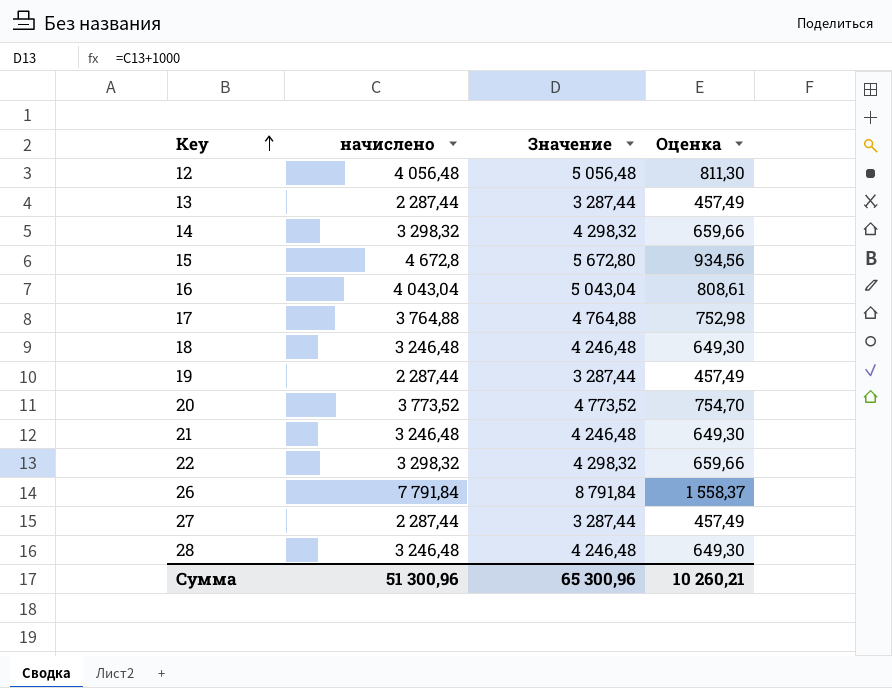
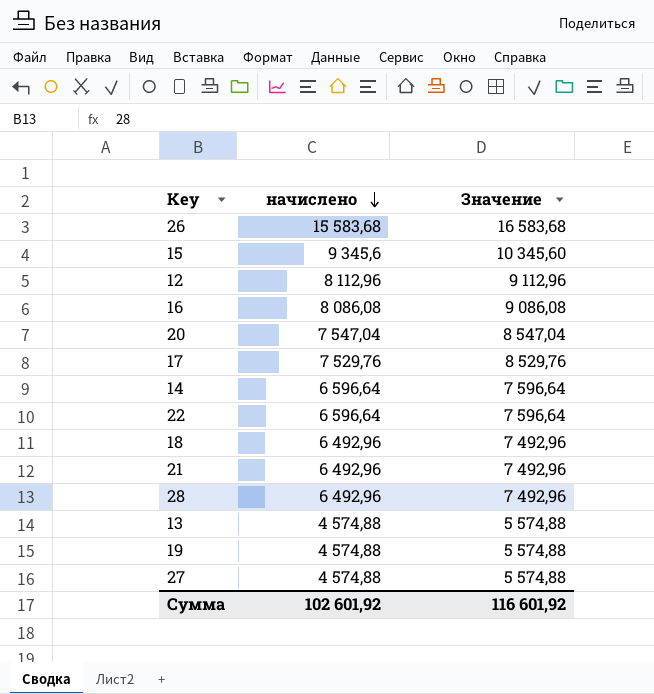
row order: Key ascending -> начислено descending
column Оценка | formula: [начислено] * 0,2 -> none
26 | начислено: 7 791,84 -> 15 583,68
26 | Значение: 8 791,84 -> 16 583,68
15 | начислено: 4 672,8 -> 9 345,6
15 | Значение: 5 672,80 -> 10 345,60
12 | начислено: 4 056,48 -> 8 112,96
12 | Значение: 5 056,48 -> 9 112,96
16 | начислено: 4 043,04 -> 8 086,08
16 | Значение: 5 043,04 -> 9 086,08
20 | начислено: 3 773,52 -> 7 547,04
20 | Значение: 4 773,52 -> 8 547,04
17 | начислено: 3 764,88 -> 7 529,76
17 | Значение: 4 764,88 -> 8 529,76
14 | начислено: 3 298,32 -> 6 596,64
14 | Значение: 4 298,32 -> 7 596,64
22 | начислено: 3 298,32 -> 6 596,64
22 | Значение: 4 298,32 -> 7 596,64
18 | начислено: 3 246,48 -> 6 492,96
18 | Значение: 4 246,48 -> 7 492,96
21 | начислено: 3 246,48 -> 6 492,96
21 | Значение: 4 246,48 -> 7 492,96
28 | начислено: 3 246,48 -> 6 492,96
28 | Значение: 4 246,48 -> 7 492,96
13 | начислено: 2 287,44 -> 4 574,88
13 | Значение: 3 287,44 -> 5 574,88
19 | начислено: 2 287,44 -> 4 574,88
19 | Значение: 3 287,44 -> 5 574,88
27 | начислено: 2 287,44 -> 4 574,88
27 | Значение: 3 287,44 -> 5 574,88
Сумма | начислено: 51 300,96 -> 102 601,92
Сумма | Значение: 65 300,96 -> 116 601,92

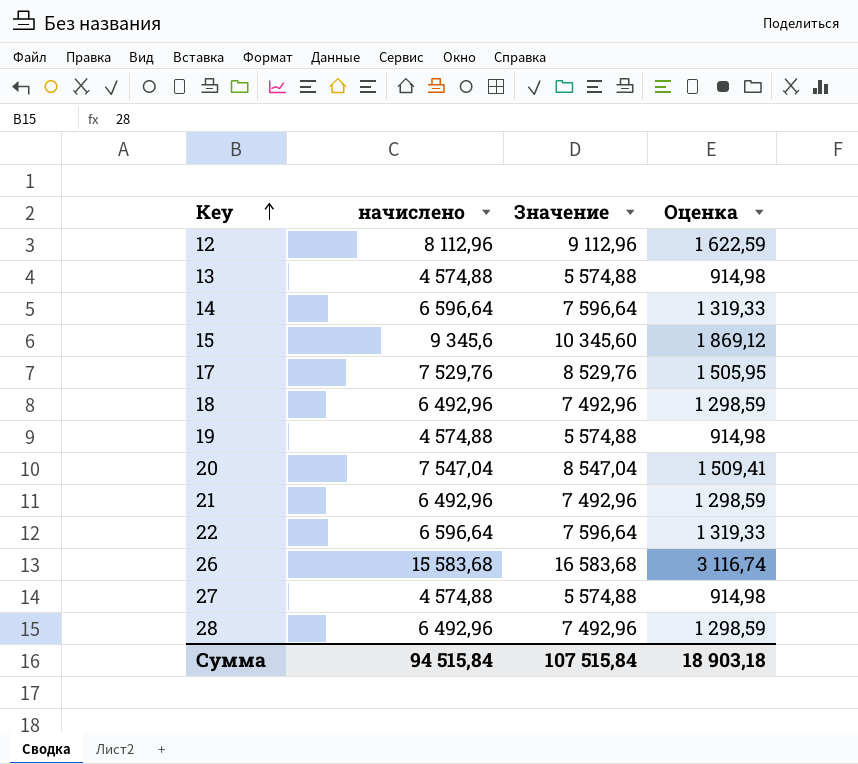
row order: начислено descending -> Key ascending
column Оценка | formula: none -> [начислено] * 0,2
row 16: 8 086,08 | 9 086,08 -> none
Сумма | начислено: 102 601,92 -> 94 515,84
Сумма | Значение: 116 601,92 -> 107 515,84

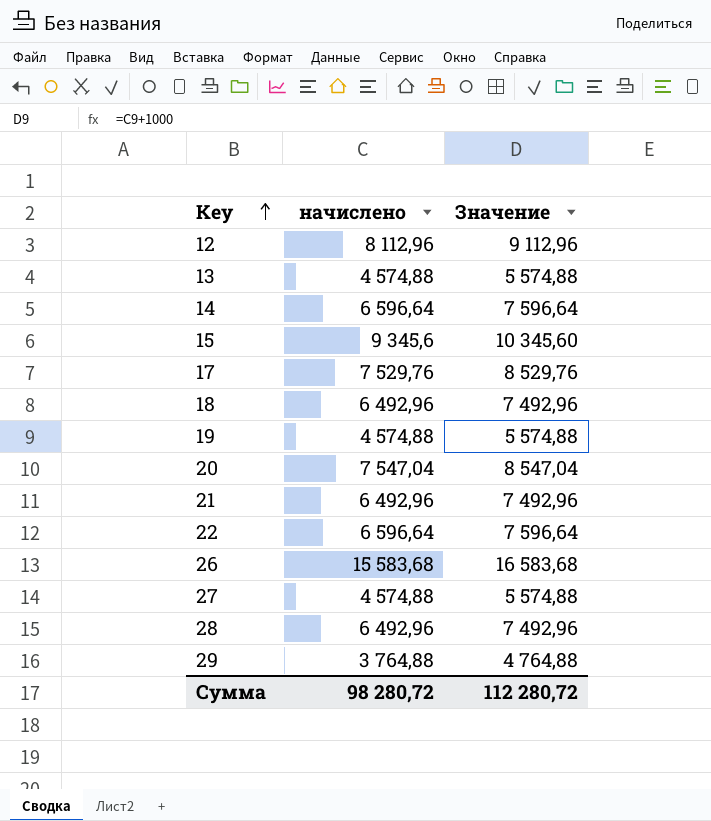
column Оценка | formula: [начислено] * 0,2 -> none
row 29: none -> 3 764,88 | 4 764,88
Сумма | начислено: 94 515,84 -> 98 280,72
Сумма | Значение: 107 515,84 -> 112 280,72

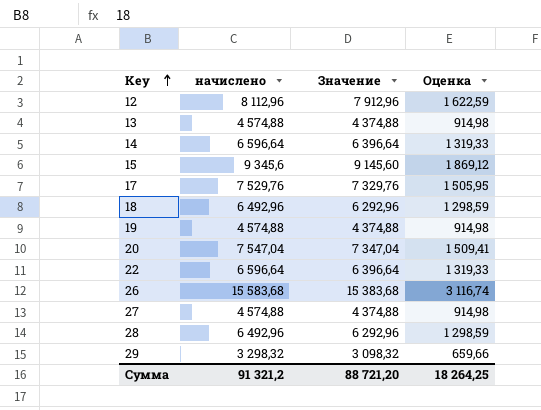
column Значение | formula: [начислено] + 1000 -> [начислено] - 200
column Оценка | formula: none -> [начислено] * 0,2
row 21: 6 492,96 | 7 492,96 -> none
29 | начислено: 3 764,88 -> 3 298,32
Сумма | начислено: 98 280,72 -> 91 321,2
Сумма | Значение: 112 280,72 -> 88 721,20

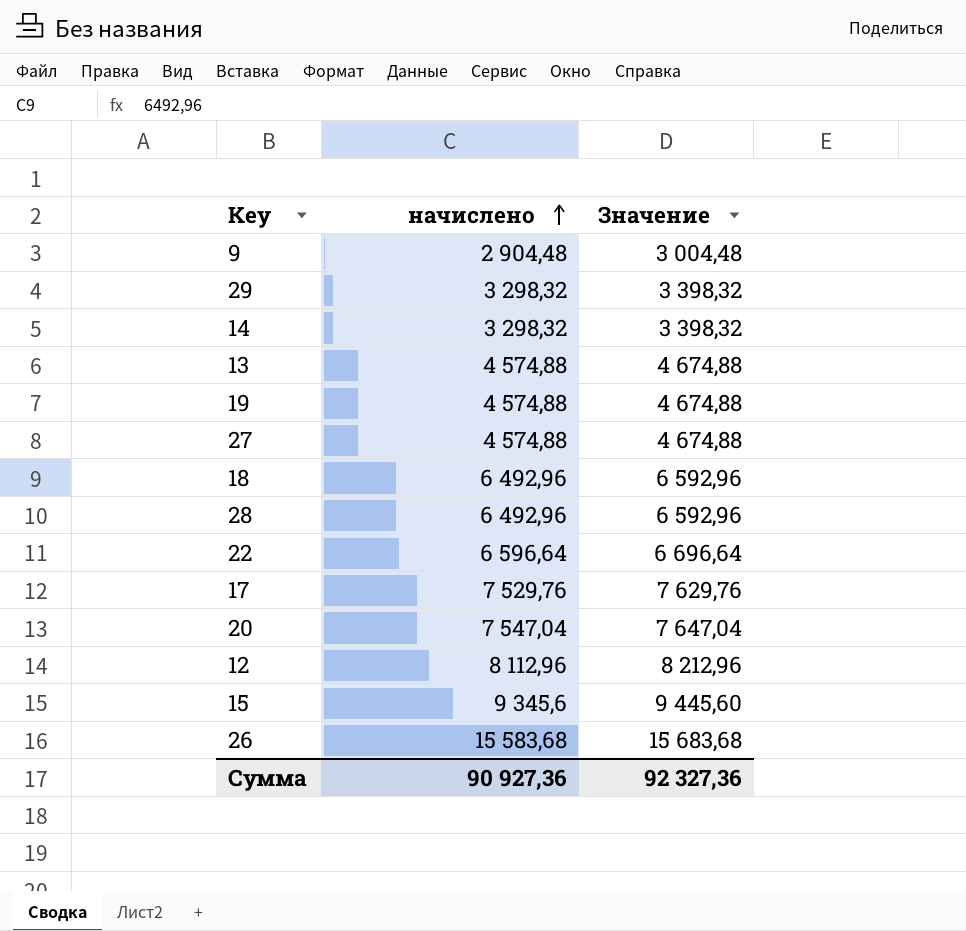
row order: Key ascending -> начислено ascending
column Оценка | formula: [начислено] * 0,2 -> none
column Значение | formula: [начислено] - 200 -> [начислено] + 100
row 9: none -> 2 904,48 | 3 004,48
14 | начислено: 6 596,64 -> 3 298,32
Сумма | начислено: 91 321,2 -> 90 927,36
Сумма | Значение: 88 721,20 -> 92 327,36

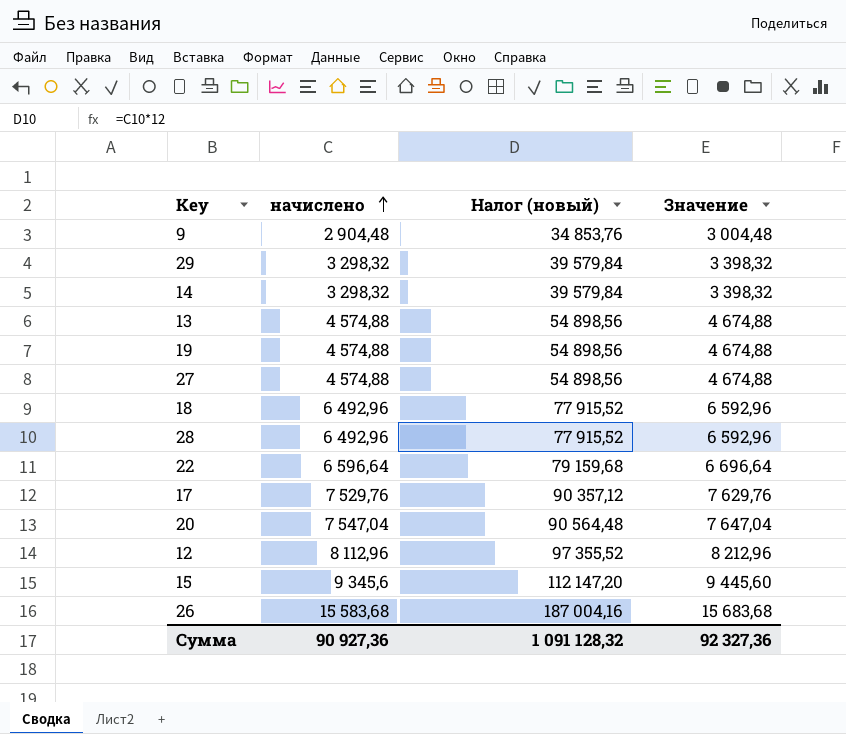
column Налог (новый) | formula: none -> [начислено] * 12

